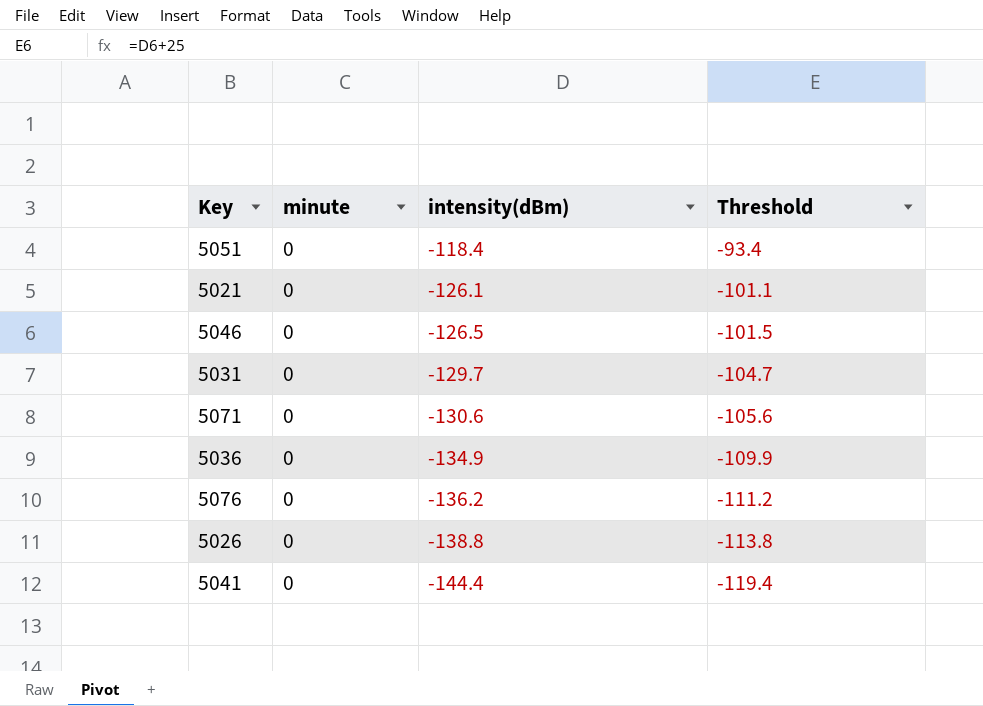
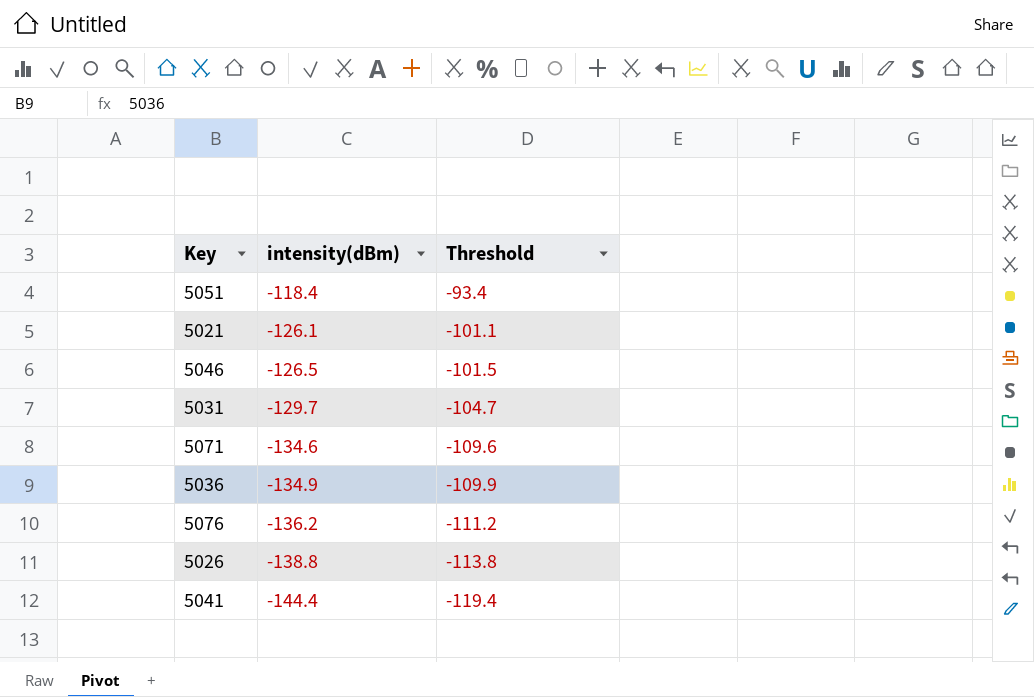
column minute | position: 2 -> none
5071 | intensity(dBm): -130.6 -> -134.6
5071 | Threshold: -105.6 -> -109.6

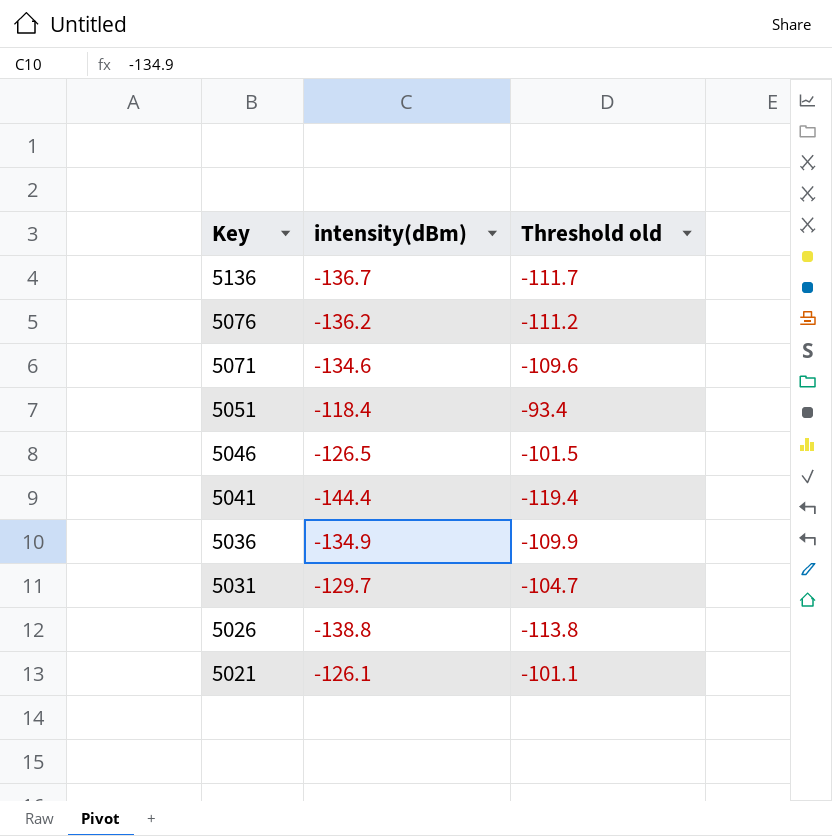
row order: intensity(dBm) descending -> Key descending
column name: Threshold -> Threshold old
row 5136: none -> -136.7 | -111.7

